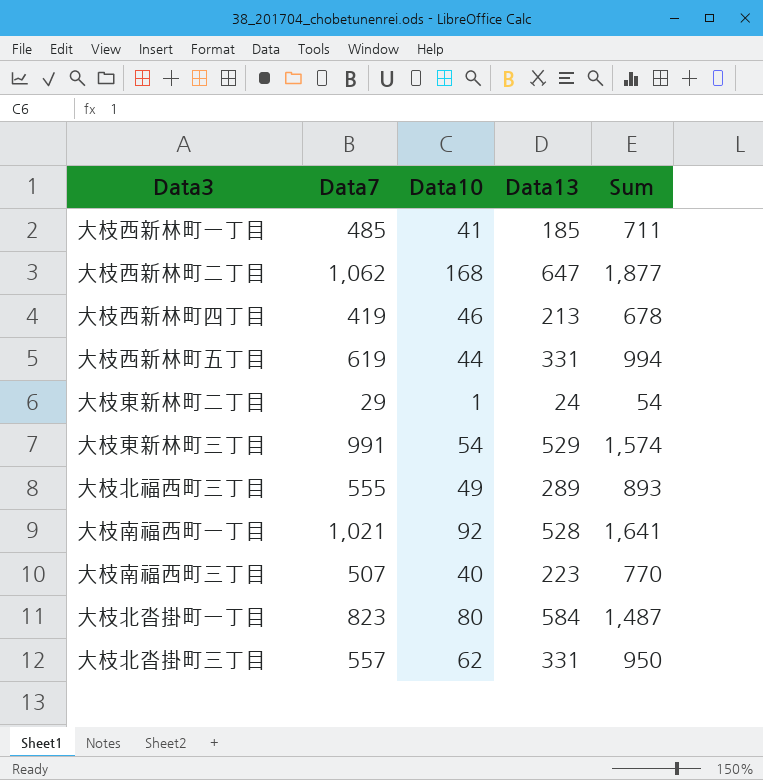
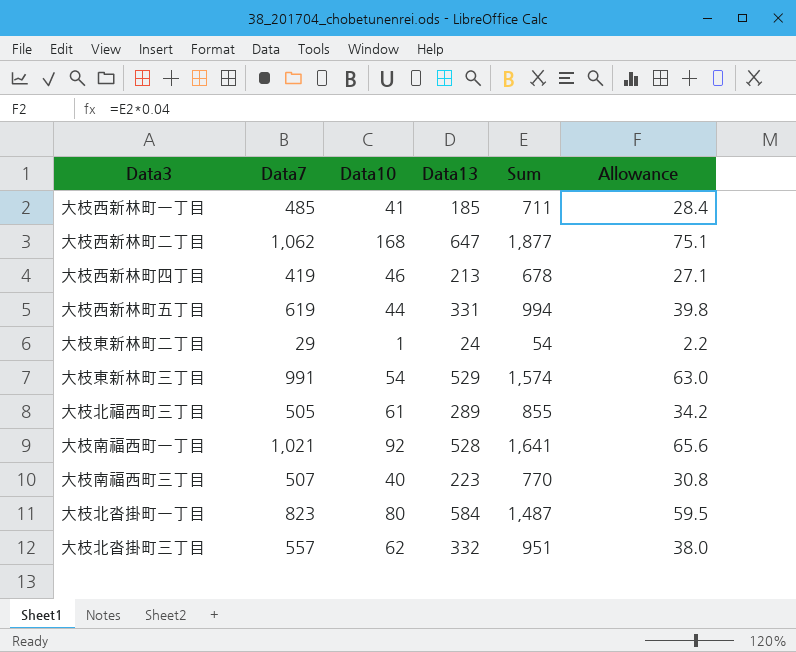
column Allowance | formula: none -> [Sum] * 0.04
大枝北福西町三丁目 | Data7: 555 -> 505
大枝北福西町三丁目 | Data10: 49 -> 61
大枝北福西町三丁目 | Sum: 893 -> 855
大枝北沓掛町三丁目 | Data13: 331 -> 332
大枝北沓掛町三丁目 | Sum: 950 -> 951

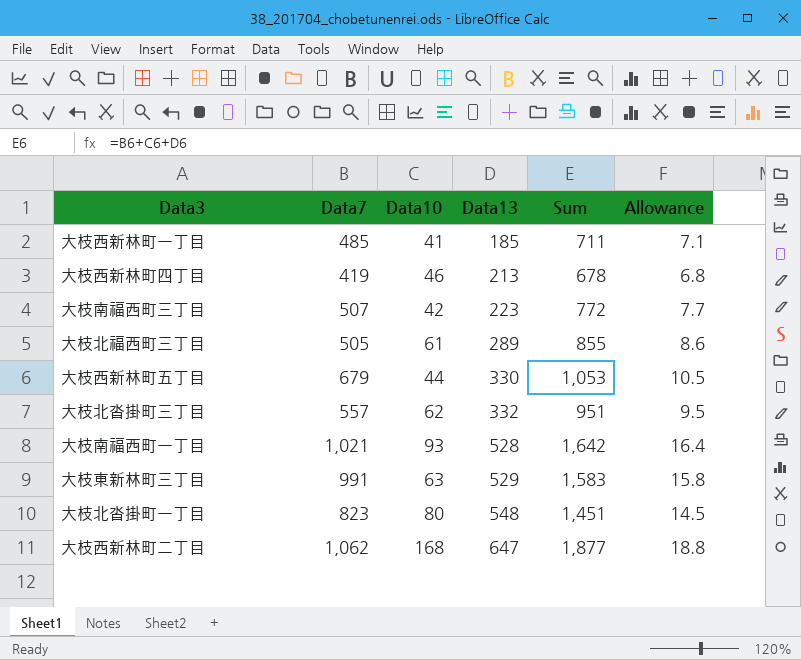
row order: none -> Data13 ascending
column Allowance | formula: [Sum] * 0.04 -> [Sum] * 0.01
row 大枝東新林町二丁目: 29 | 1 | 24 | 54 | 2.2 -> none
大枝南福西町三丁目 | Data10: 40 -> 42
大枝南福西町三丁目 | Sum: 770 -> 772
大枝西新林町五丁目 | Data7: 619 -> 679
大枝西新林町五丁目 | Data13: 331 -> 330
大枝西新林町五丁目 | Sum: 994 -> 1,053
大枝南福西町一丁目 | Data10: 92 -> 93
大枝南福西町一丁目 | Sum: 1,641 -> 1,642
大枝東新林町三丁目 | Data10: 54 -> 63
大枝東新林町三丁目 | Sum: 1,574 -> 1,583
大枝北沓掛町一丁目 | Data13: 584 -> 548
大枝北沓掛町一丁目 | Sum: 1,487 -> 1,451

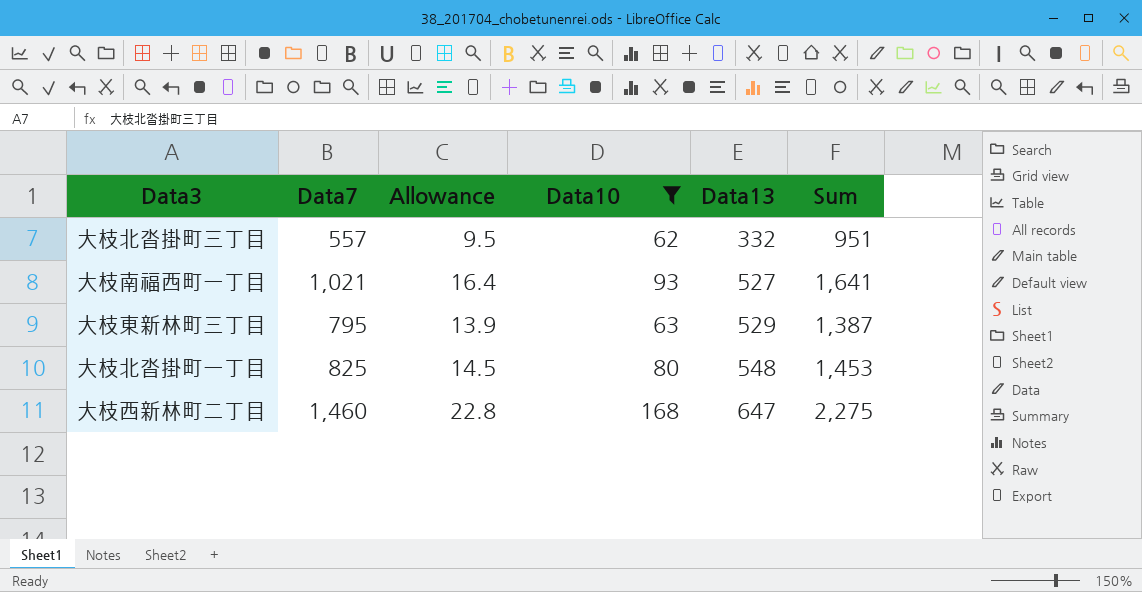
filter: none -> Data10 >= 62
column Allowance | position: 6 -> 3
大枝南福西町一丁目 | Data13: 528 -> 527
大枝南福西町一丁目 | Sum: 1,642 -> 1,641
大枝東新林町三丁目 | Data7: 991 -> 795
大枝東新林町三丁目 | Allowance: 15.8 -> 13.9
大枝東新林町三丁目 | Sum: 1,583 -> 1,387
大枝北沓掛町一丁目 | Data7: 823 -> 825
大枝北沓掛町一丁目 | Sum: 1,451 -> 1,453
大枝西新林町二丁目 | Data7: 1,062 -> 1,460
大枝西新林町二丁目 | Allowance: 18.8 -> 22.8
大枝西新林町二丁目 | Sum: 1,877 -> 2,275

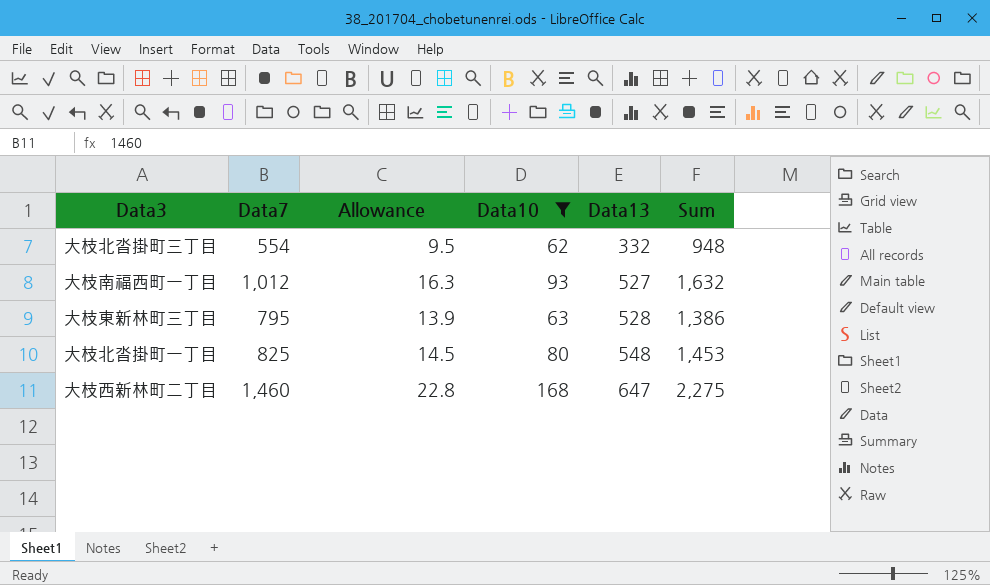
大枝北沓掛町三丁目 | Data7: 557 -> 554
大枝北沓掛町三丁目 | Sum: 951 -> 948
大枝南福西町一丁目 | Data7: 1,021 -> 1,012
大枝南福西町一丁目 | Allowance: 16.4 -> 16.3
大枝南福西町一丁目 | Sum: 1,641 -> 1,632
大枝東新林町三丁目 | Data13: 529 -> 528
大枝東新林町三丁目 | Sum: 1,387 -> 1,386

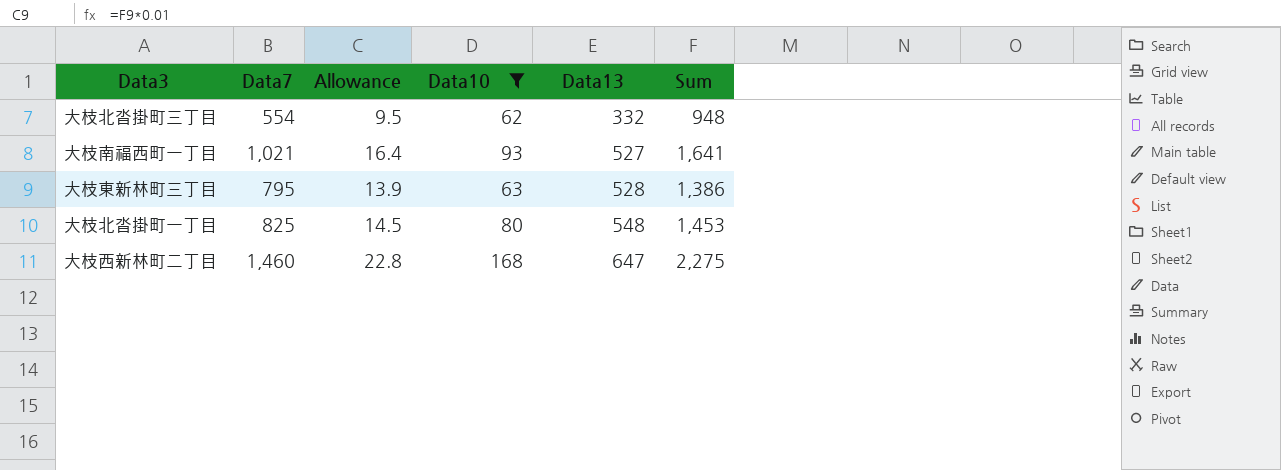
大枝南福西町一丁目 | Data7: 1,012 -> 1,021
大枝南福西町一丁目 | Allowance: 16.3 -> 16.4
大枝南福西町一丁目 | Sum: 1,632 -> 1,641

